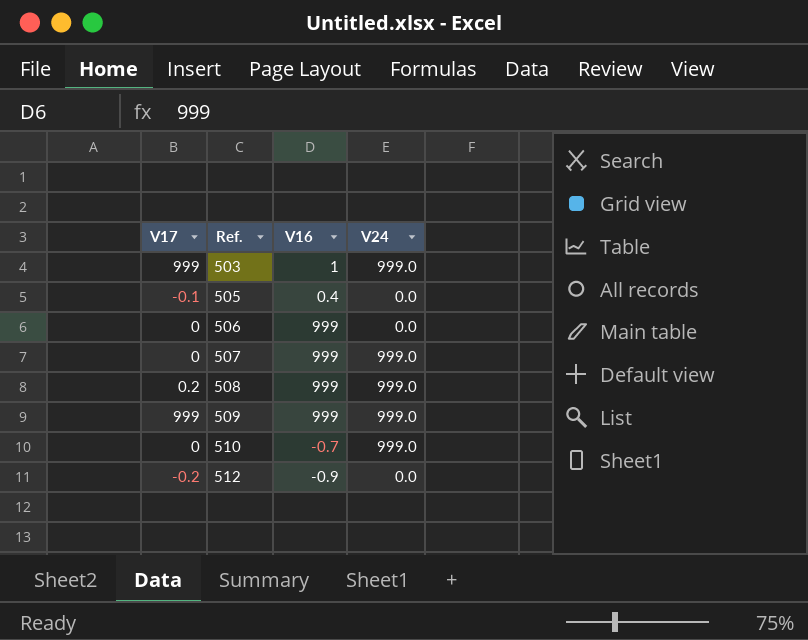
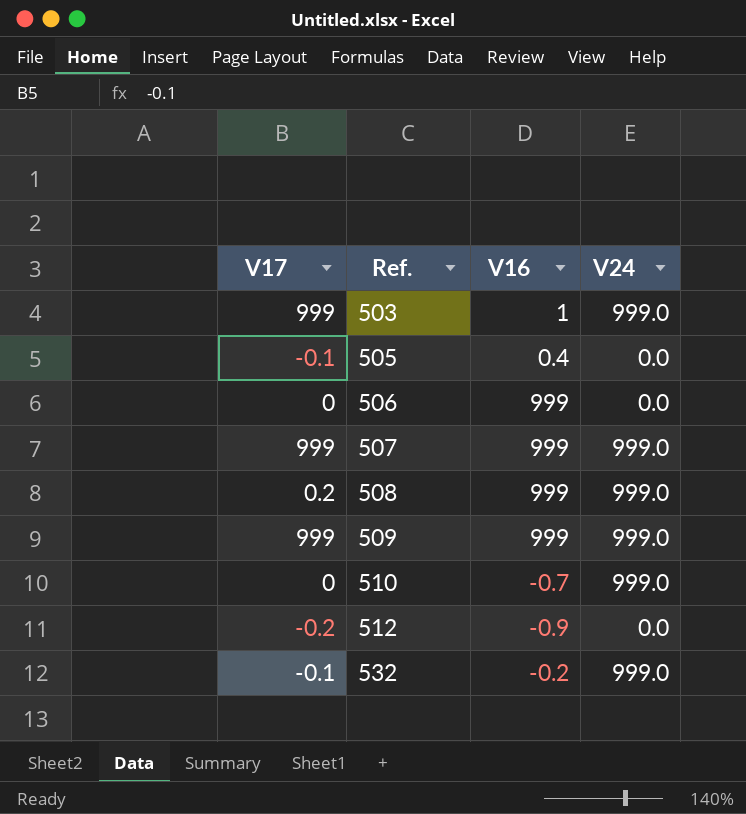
507 | V17: 0 -> 999
row 532: none -> -0.1 | -0.2 | 999.0

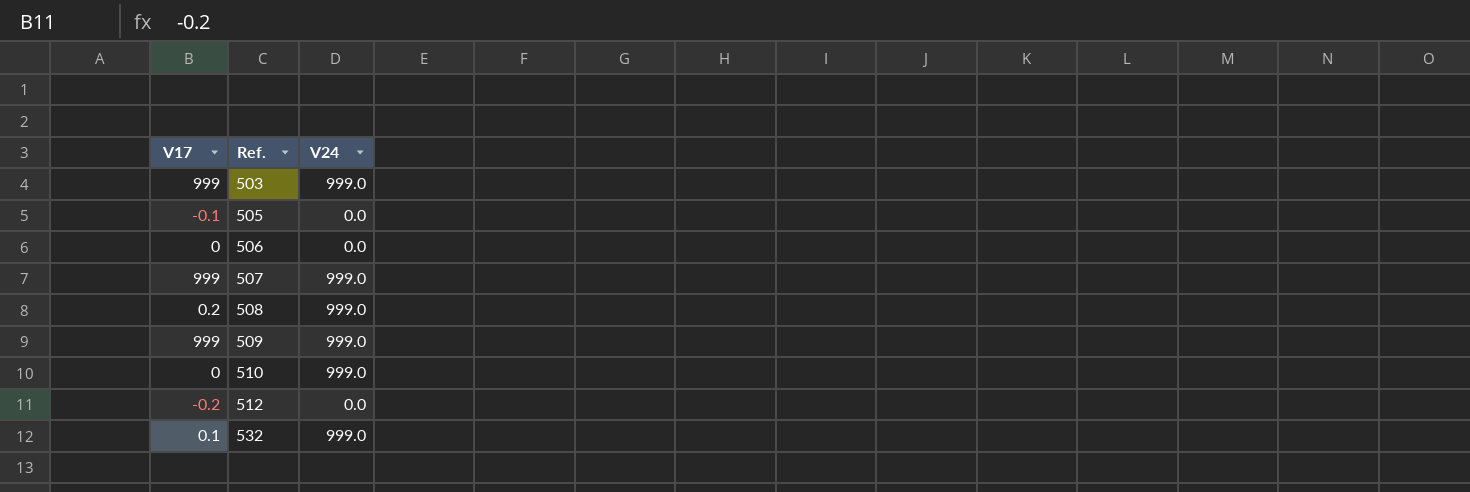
column V16 | position: 3 -> none
532 | V17: -0.1 -> 0.1

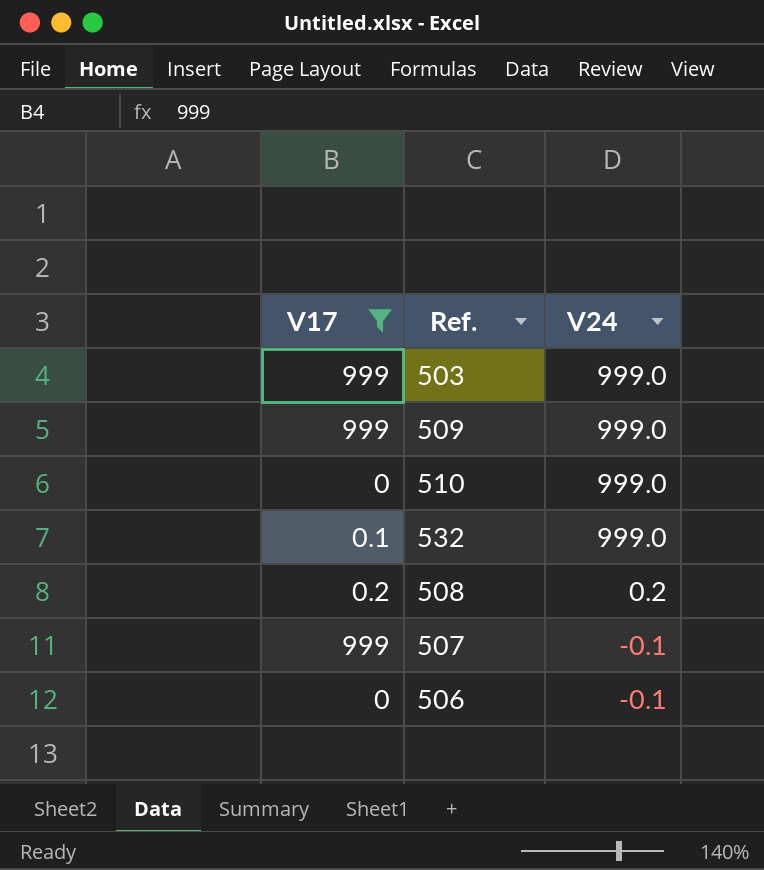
filter: none -> V17 >= 0
row order: Ref. ascending -> V24 descending
508 | V24: 999.0 -> 0.2
507 | V24: 999.0 -> -0.1
506 | V24: 0.0 -> -0.1

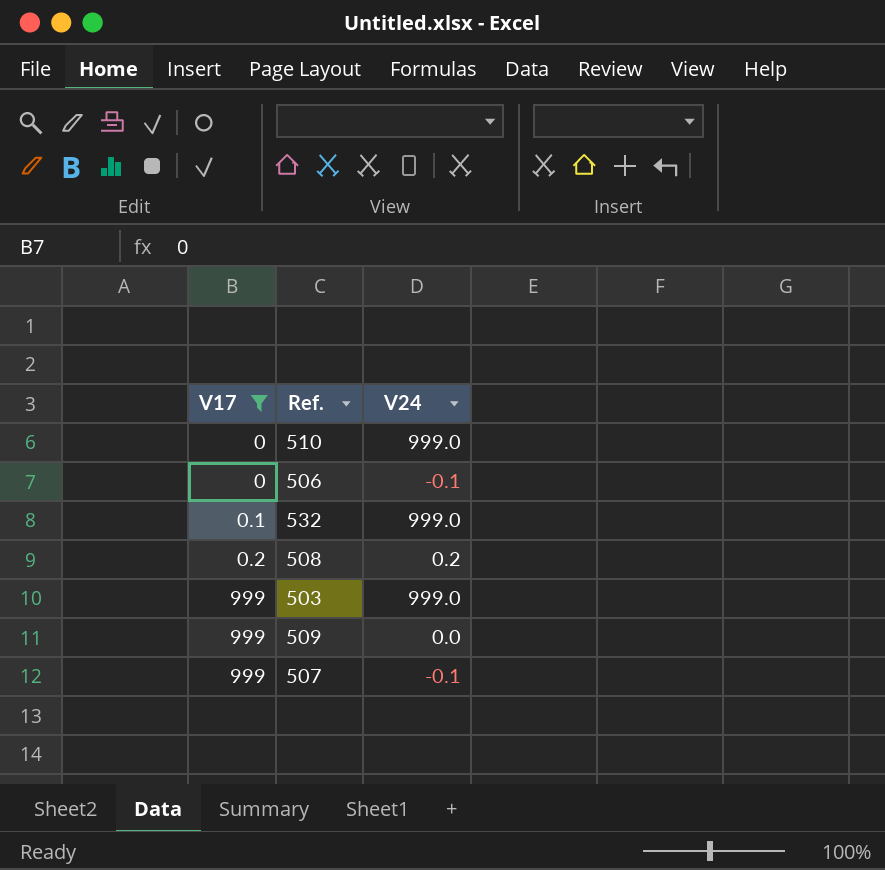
row order: V24 descending -> V17 ascending
509 | V24: 999.0 -> 0.0

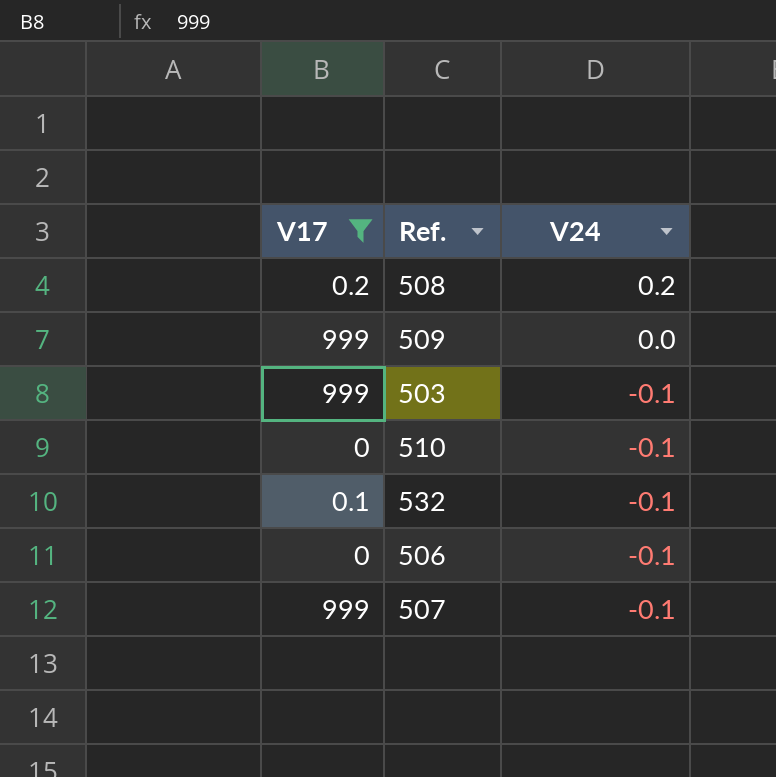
row order: V17 ascending -> V24 descending
503 | V24: 999.0 -> -0.1
510 | V24: 999.0 -> -0.1
532 | V24: 999.0 -> -0.1

